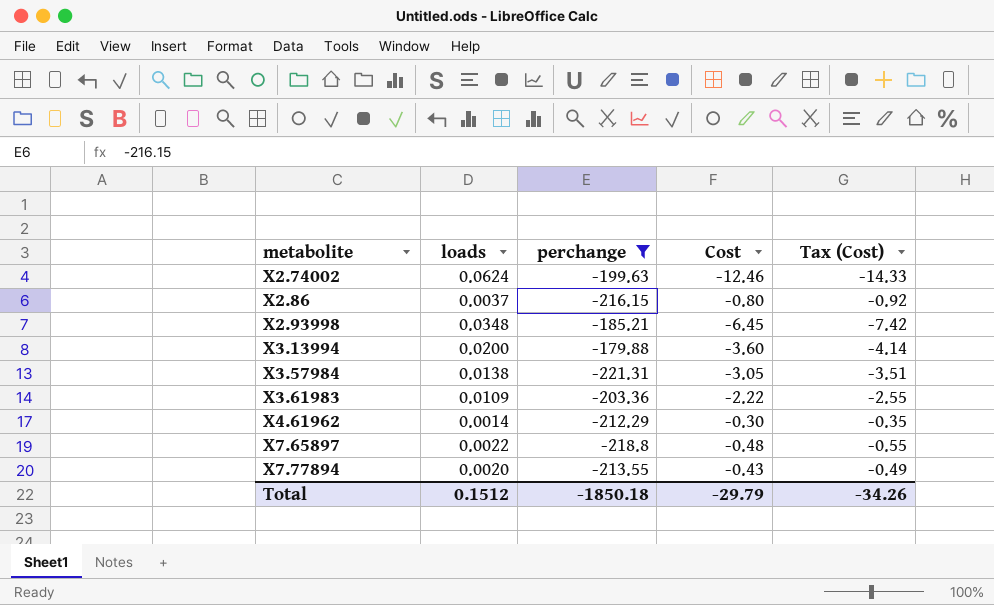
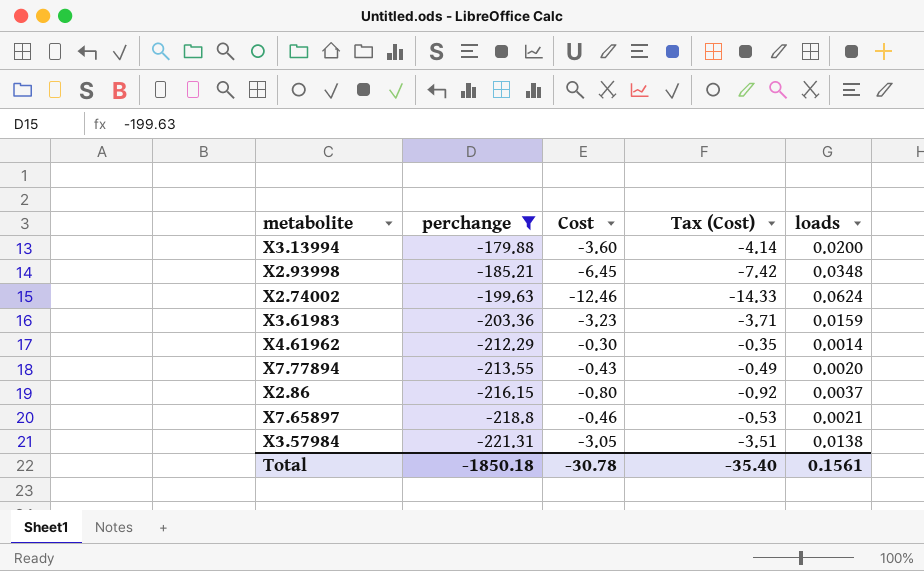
row order: none -> perchange descending
column loads | position: 2 -> 5
X3.61983 | Cost: -2.22 -> -3.23
X3.61983 | Tax (Cost): -2.55 -> -3.71
X3.61983 | loads: 0.0109 -> 0.0159
X7.65897 | Cost: -0.48 -> -0.46
X7.65897 | Tax (Cost): -0.55 -> -0.53
X7.65897 | loads: 0.0022 -> 0.0021
Total | Cost: -29.79 -> -30.78
Total | Tax (Cost): -34.26 -> -35.40
Total | loads: 0.1512 -> 0.1561

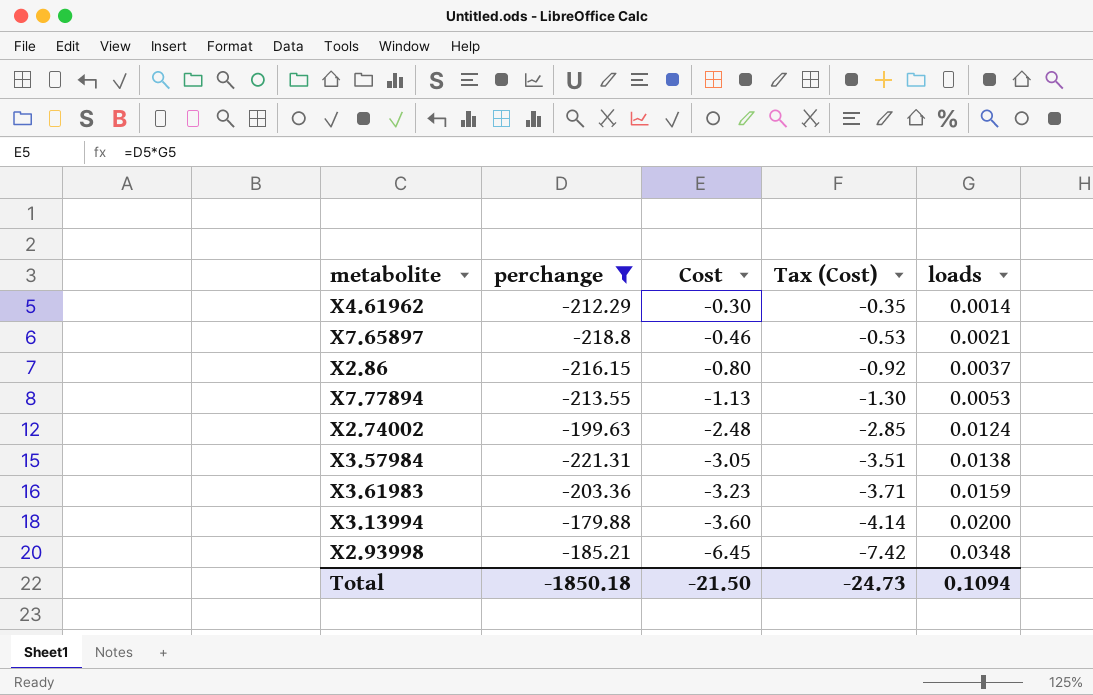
row order: perchange descending -> Cost descending
X7.77894 | Cost: -0.43 -> -1.13
X7.77894 | Tax (Cost): -0.49 -> -1.30
X7.77894 | loads: 0.0020 -> 0.0053
X2.74002 | Cost: -12.46 -> -2.48
X2.74002 | Tax (Cost): -14.33 -> -2.85
X2.74002 | loads: 0.0624 -> 0.0124
Total | Cost: -30.78 -> -21.50
Total | Tax (Cost): -35.40 -> -24.73
Total | loads: 0.1561 -> 0.1094

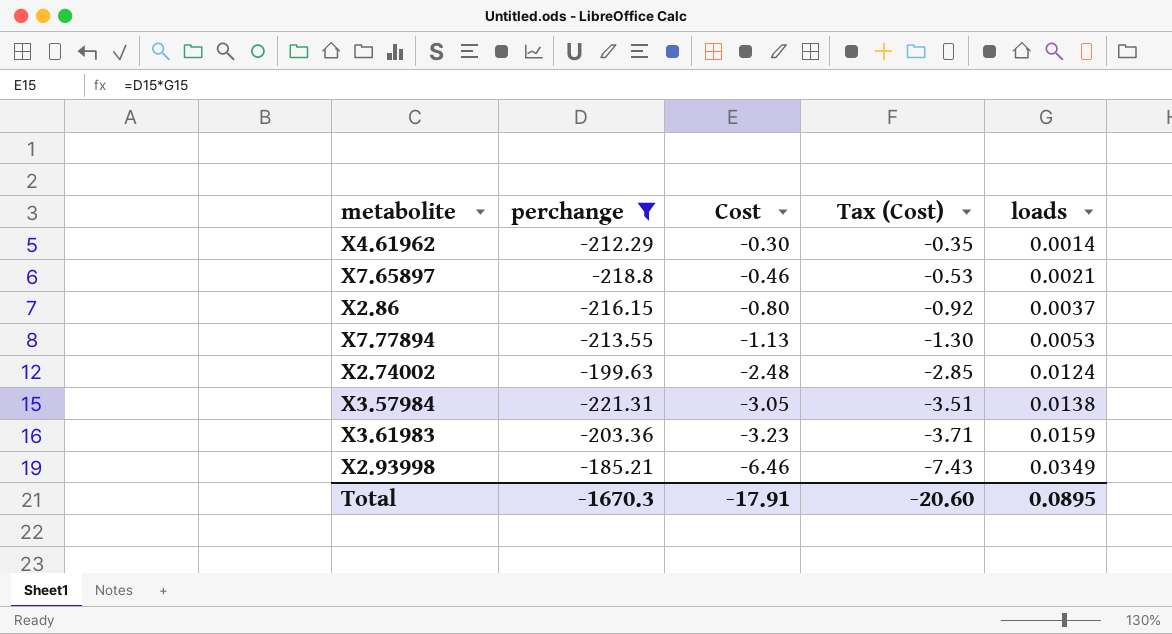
row X3.13994: -179.88 | -3.60 | -4.14 | 0.0200 -> none
X2.93998 | Cost: -6.45 -> -6.46
X2.93998 | Tax (Cost): -7.42 -> -7.43
X2.93998 | loads: 0.0348 -> 0.0349
Total | perchange: -1850.18 -> -1670.3
Total | Cost: -21.50 -> -17.91
Total | Tax (Cost): -24.73 -> -20.60
Total | loads: 0.1094 -> 0.0895

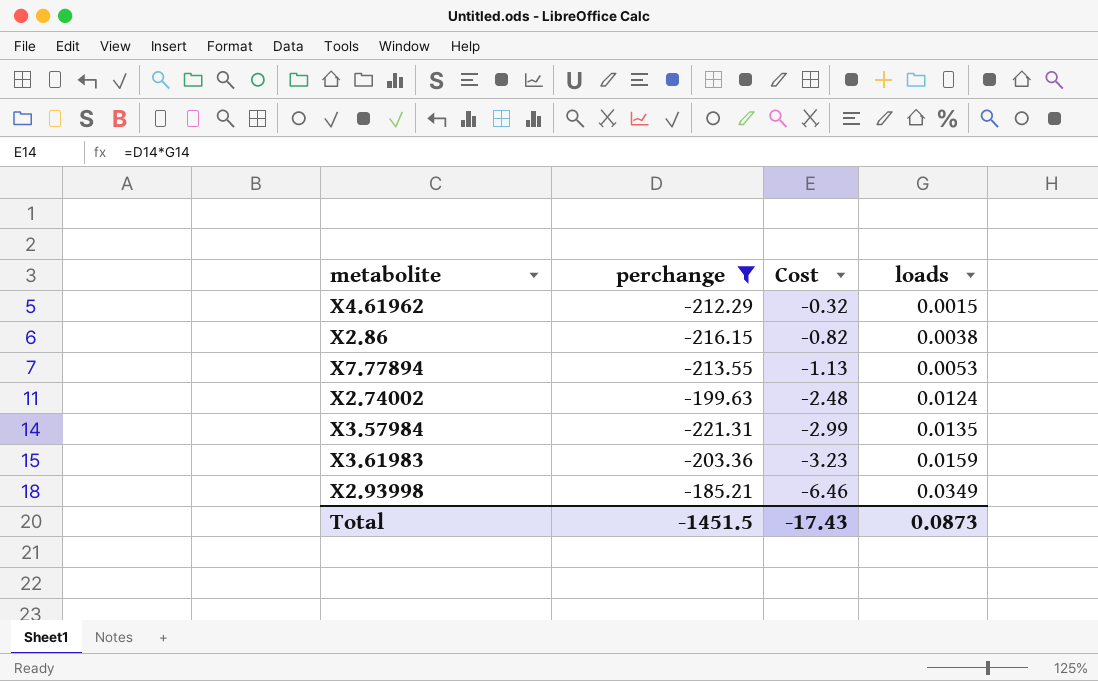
column Tax (Cost) | formula: [Cost] * 1.15 -> none
row X7.65897: -218.8 | -0.46 | -0.53 | 0.0021 -> none
X4.61962 | Cost: -0.30 -> -0.32
X4.61962 | loads: 0.0014 -> 0.0015
X2.86 | Cost: -0.80 -> -0.82
X2.86 | loads: 0.0037 -> 0.0038
X3.57984 | Cost: -3.05 -> -2.99
X3.57984 | loads: 0.0138 -> 0.0135
Total | perchange: -1670.3 -> -1451.5
Total | Cost: -17.91 -> -17.43
Total | loads: 0.0895 -> 0.0873

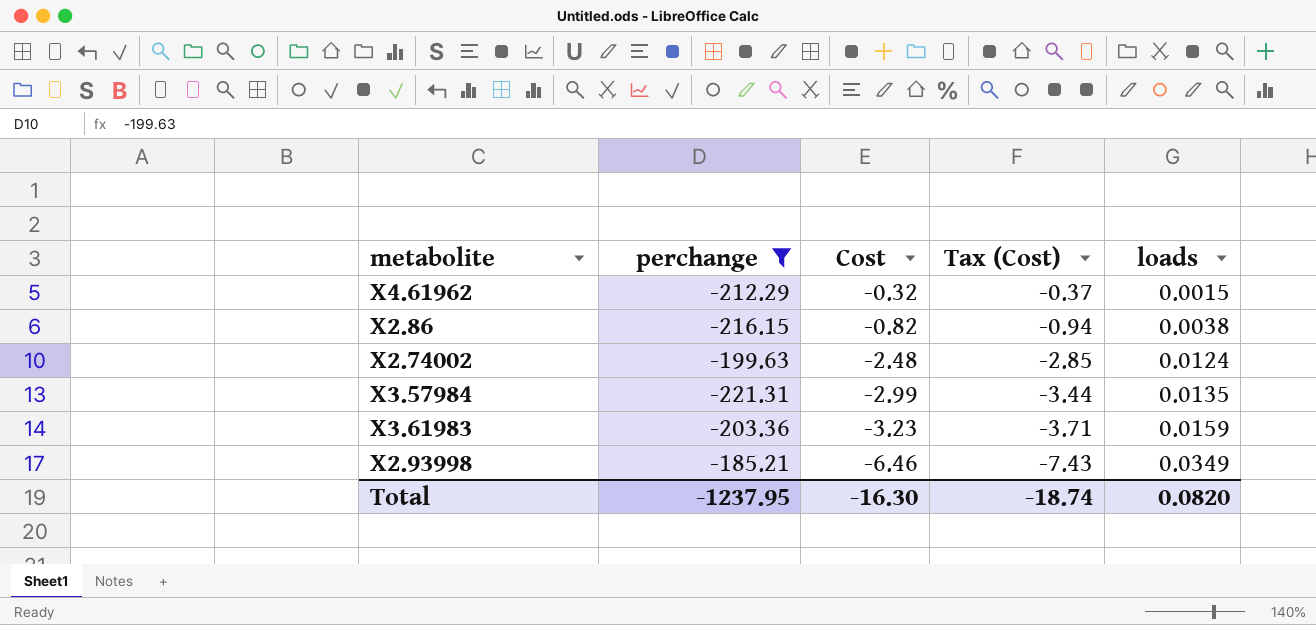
column Tax (Cost) | formula: none -> [Cost] * 1.15
row X7.77894: -213.55 | -1.13 | 0.0053 -> none
Total | perchange: -1451.5 -> -1237.95
Total | Cost: -17.43 -> -16.30
Total | loads: 0.0873 -> 0.0820

